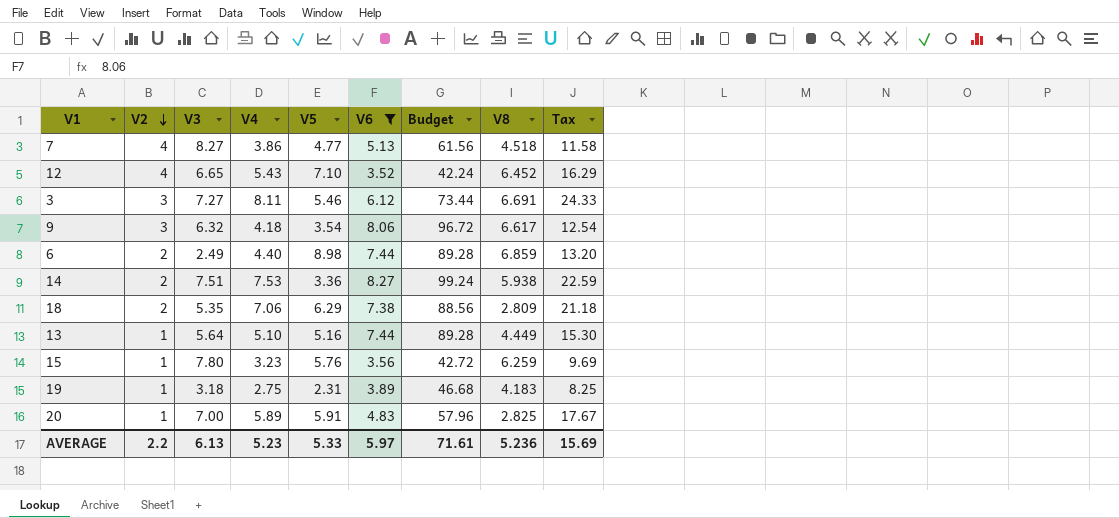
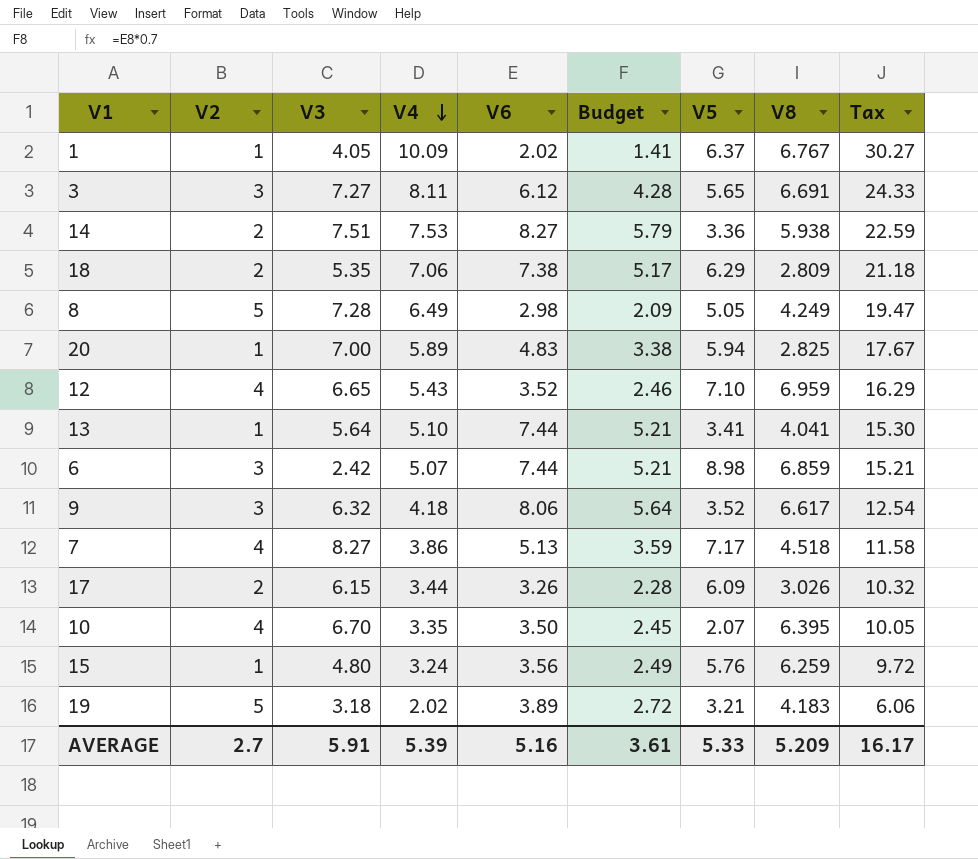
filter: V6 >= 3.52 -> none
row order: V2 descending -> V4 descending
column Budget | formula: [V6] * 12 -> [V6] * 0.7
column V5 | position: 5 -> 7
3 | V5: 5.46 -> 5.65
20 | V5: 5.91 -> 5.94
12 | V8: 6.452 -> 6.959
13 | V5: 5.16 -> 3.41
13 | V8: 4.449 -> 4.041
6 | V2: 2 -> 3
6 | V3: 2.49 -> 2.42
6 | V4: 4.40 -> 5.07
6 | Tax: 13.20 -> 15.21
9 | V5: 3.54 -> 3.52
7 | V5: 4.77 -> 7.17
15 | V3: 7.80 -> 4.80
15 | V4: 3.23 -> 3.24
15 | Tax: 9.69 -> 9.72
19 | V2: 1 -> 5
19 | V4: 2.75 -> 2.02
19 | V5: 2.31 -> 3.21
19 | Tax: 8.25 -> 6.06
AVERAGE | V2: 2.2 -> 2.7
AVERAGE | V3: 6.13 -> 5.91
AVERAGE | V4: 5.23 -> 5.39
AVERAGE | V6: 5.97 -> 5.16
AVERAGE | Budget: 71.61 -> 3.61
AVERAGE | V8: 5.236 -> 5.209
AVERAGE | Tax: 15.69 -> 16.17

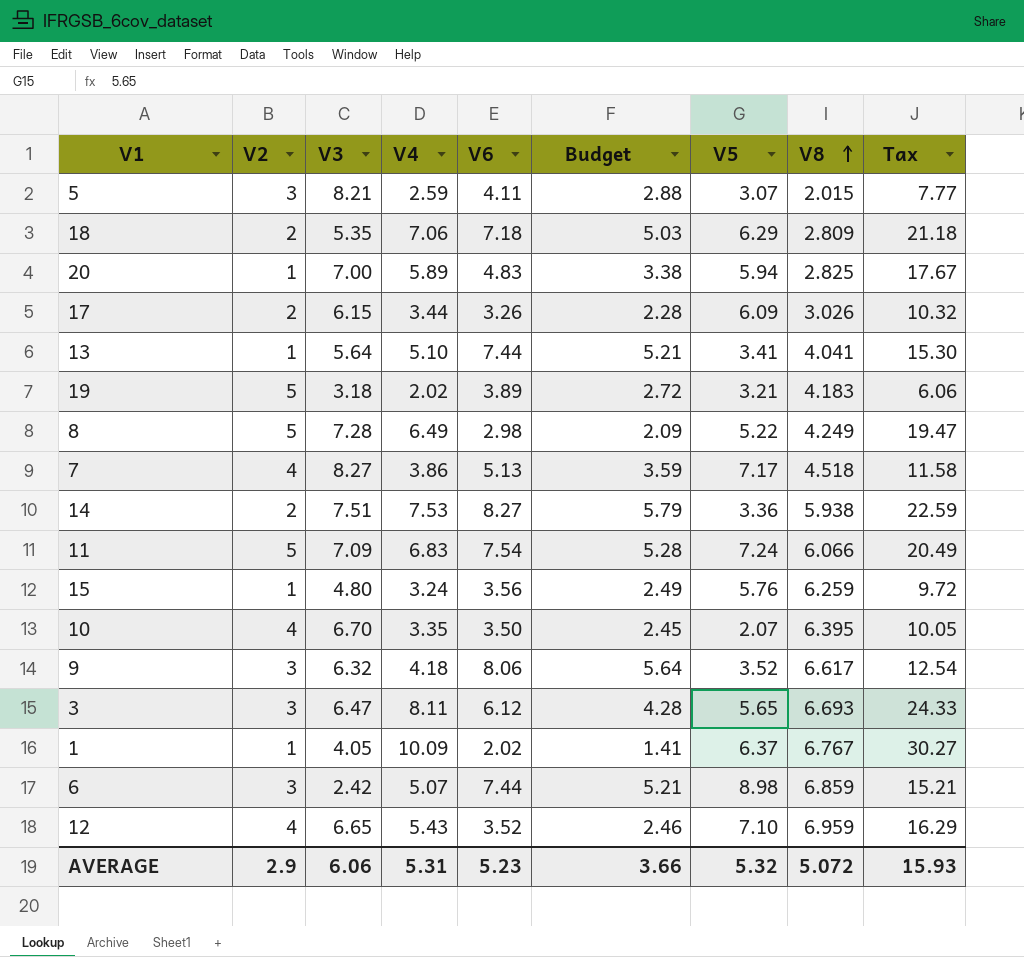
row order: V4 descending -> V8 ascending
row 5: none -> 3 | 8.21 | 2.59 | 4.11 | 2.88 | 3.07 | 2.015 | 7.77
18 | V6: 7.38 -> 7.18
18 | Budget: 5.17 -> 5.03
8 | V5: 5.05 -> 5.22
row 11: none -> 5 | 7.09 | 6.83 | 7.54 | 5.28 | 7.24 | 6.066 | 20.49
3 | V3: 7.27 -> 6.47
3 | V8: 6.691 -> 6.693
AVERAGE | V2: 2.7 -> 2.9
AVERAGE | V3: 5.91 -> 6.06
AVERAGE | V4: 5.39 -> 5.31
AVERAGE | V6: 5.16 -> 5.23
AVERAGE | Budget: 3.61 -> 3.66
AVERAGE | V5: 5.33 -> 5.32
AVERAGE | V8: 5.209 -> 5.072
AVERAGE | Tax: 16.17 -> 15.93

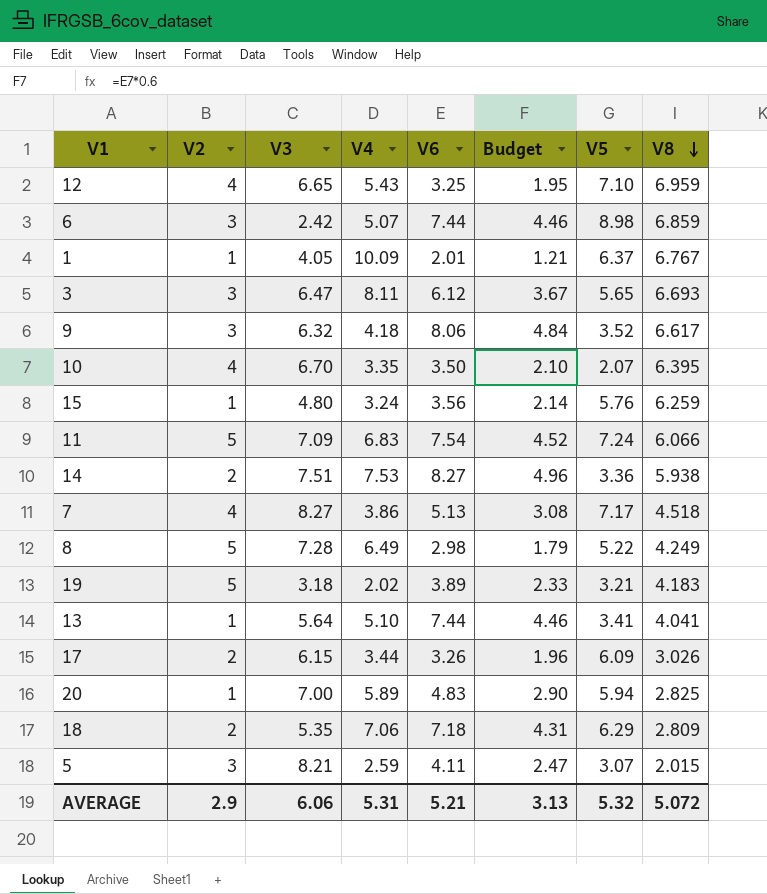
row order: V8 ascending -> V8 descending
column Tax | formula: [V4] * 3 -> none
column Budget | formula: [V6] * 0.7 -> [V6] * 0.6
12 | V6: 3.52 -> 3.25
1 | V6: 2.02 -> 2.01
AVERAGE | V6: 5.23 -> 5.21
AVERAGE | Budget: 3.66 -> 3.13

